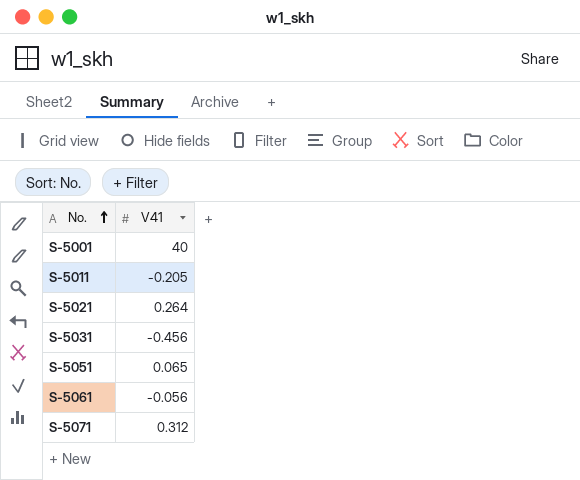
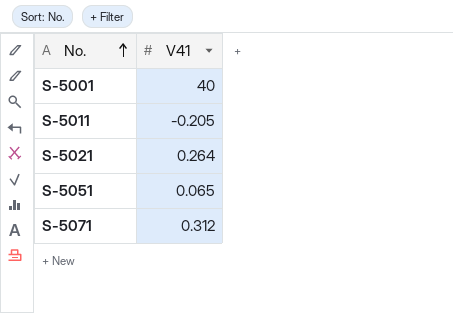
row S-5031: -0.456 -> none
row S-5061: -0.056 -> none

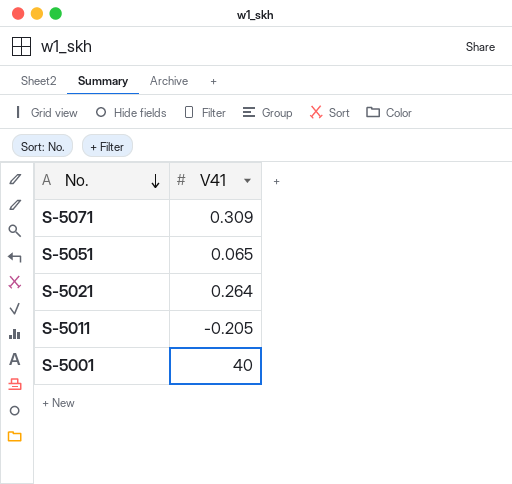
row order: No. ascending -> No. descending
S-5071 | V41: 0.312 -> 0.309

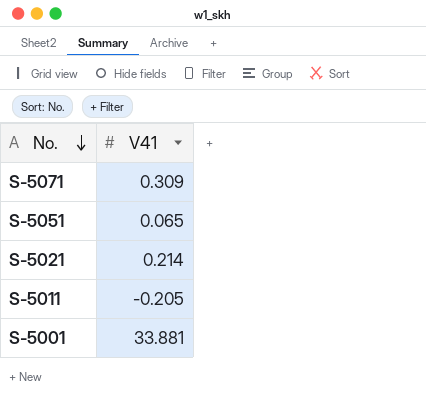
S-5021 | V41: 0.264 -> 0.214
S-5001 | V41: 40 -> 33.881

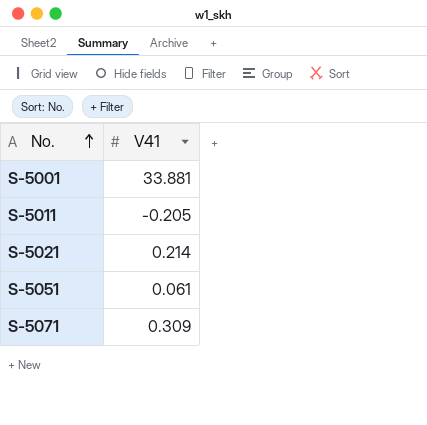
row order: No. descending -> No. ascending
S-5051 | V41: 0.065 -> 0.061

